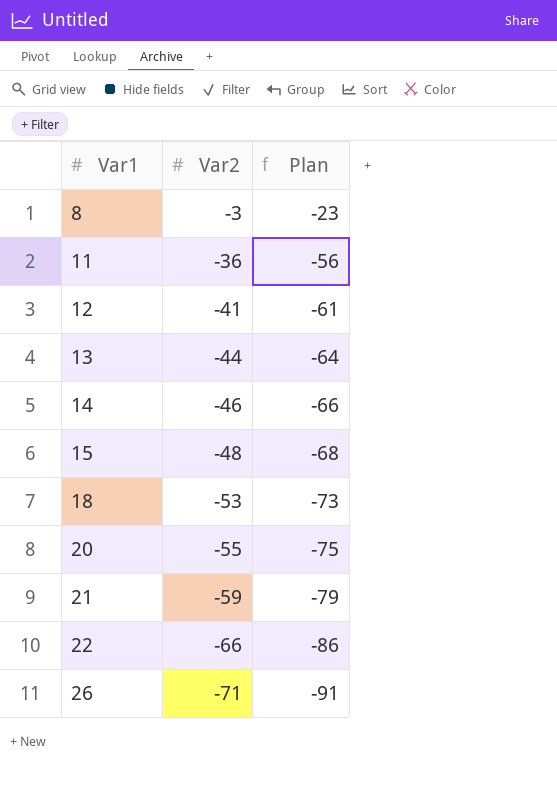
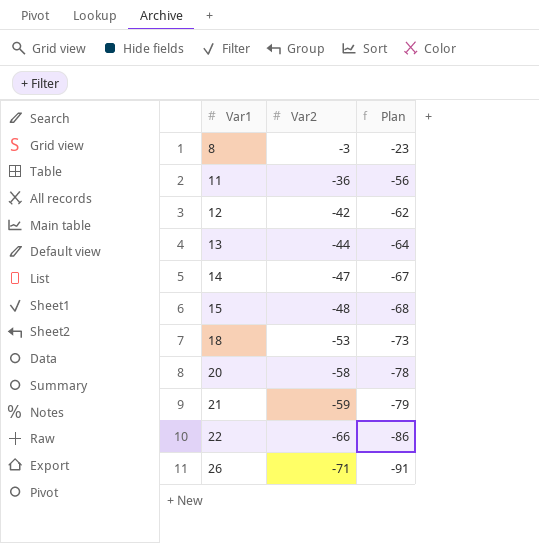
12 | Var2: -41 -> -42
12 | Plan: -61 -> -62
14 | Var2: -46 -> -47
14 | Plan: -66 -> -67
20 | Var2: -55 -> -58
20 | Plan: -75 -> -78

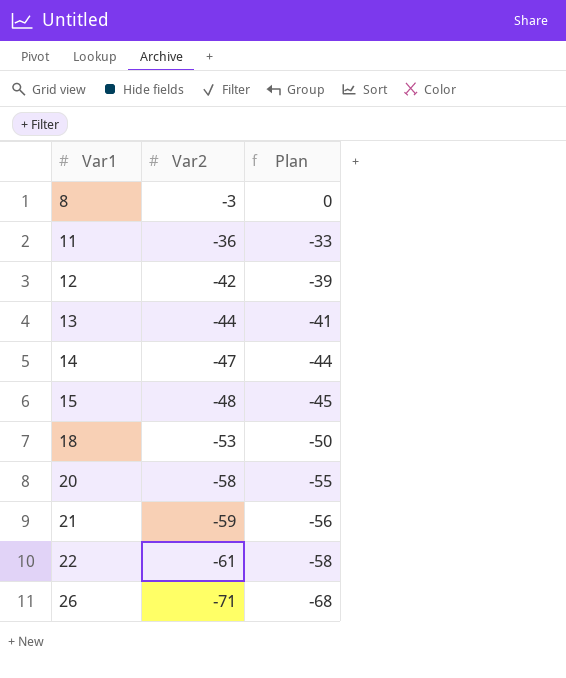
column Plan | formula: [Var2] - 20 -> [Var2] + 3
22 | Var2: -66 -> -61

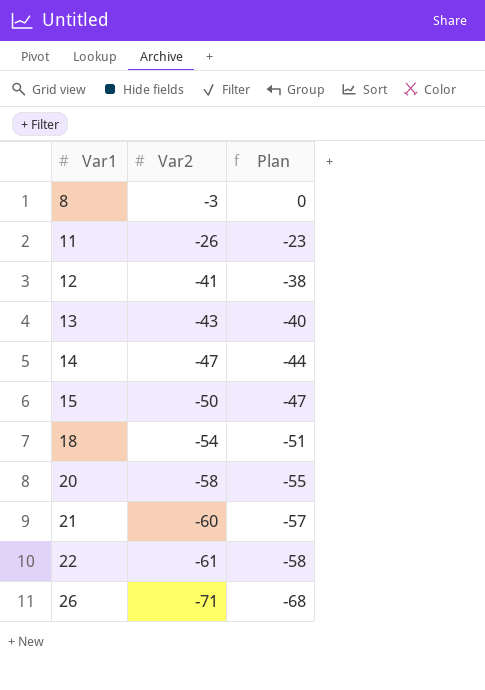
11 | Var2: -36 -> -26
11 | Plan: -33 -> -23
12 | Var2: -42 -> -41
12 | Plan: -39 -> -38
13 | Var2: -44 -> -43
13 | Plan: -41 -> -40
15 | Var2: -48 -> -50
15 | Plan: -45 -> -47
18 | Var2: -53 -> -54
18 | Plan: -50 -> -51
21 | Var2: -59 -> -60
21 | Plan: -56 -> -57

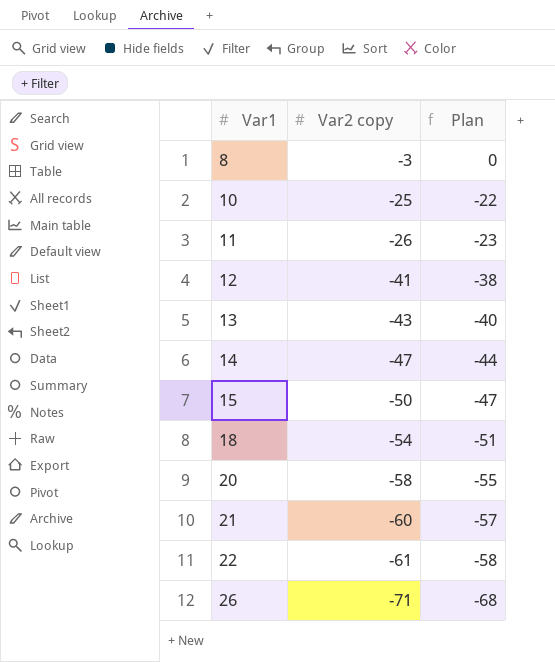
column name: Var2 -> Var2 copy
row 10: none -> -25 | -22

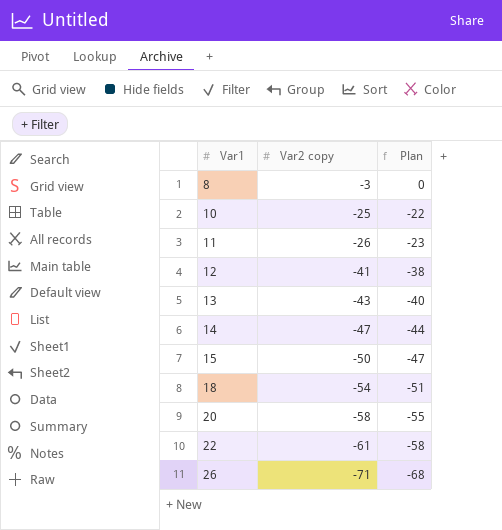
row 21: -60 | -57 -> none

